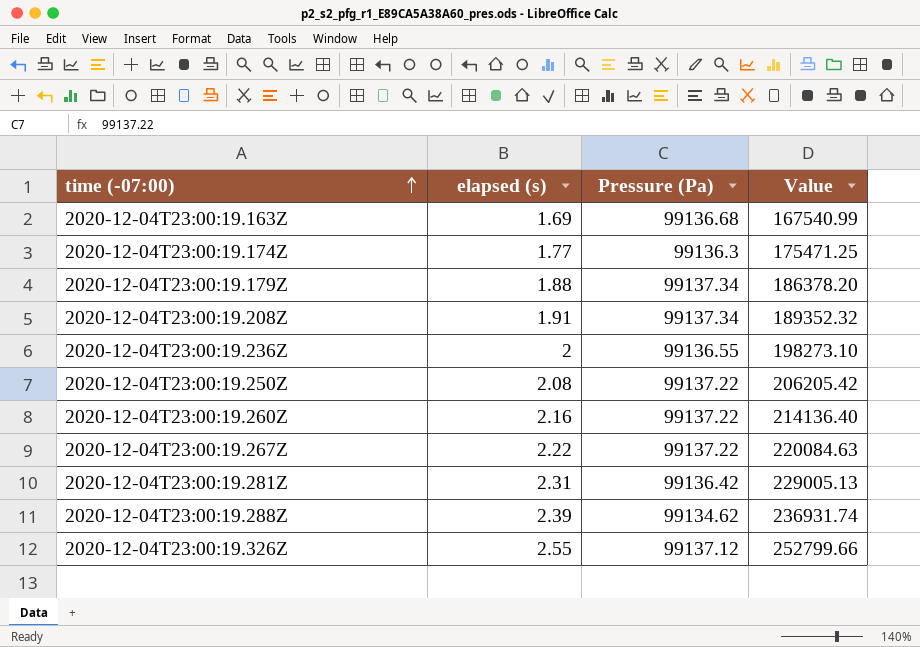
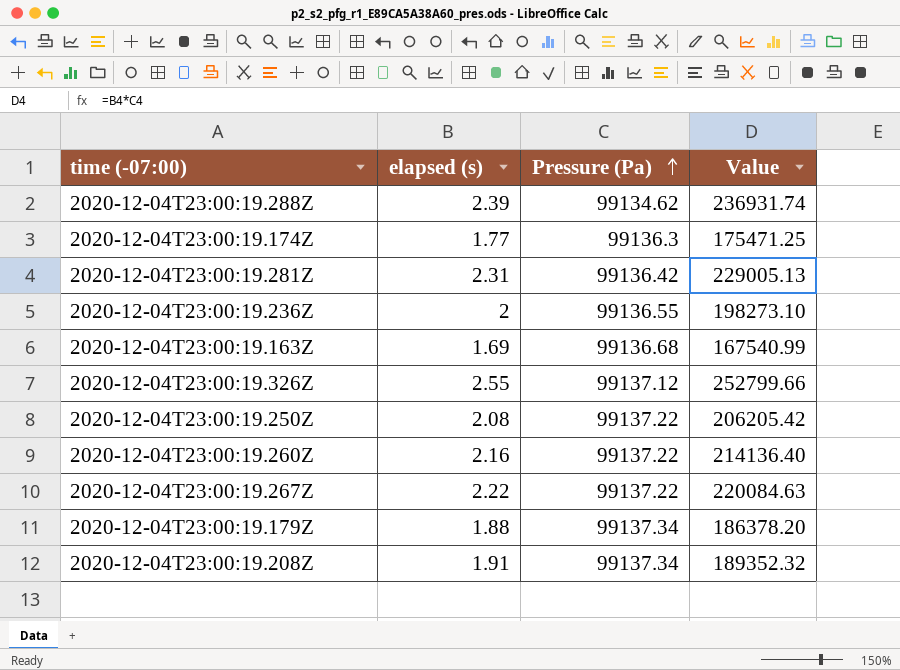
row order: time (-07:00) ascending -> Pressure (Pa) ascending

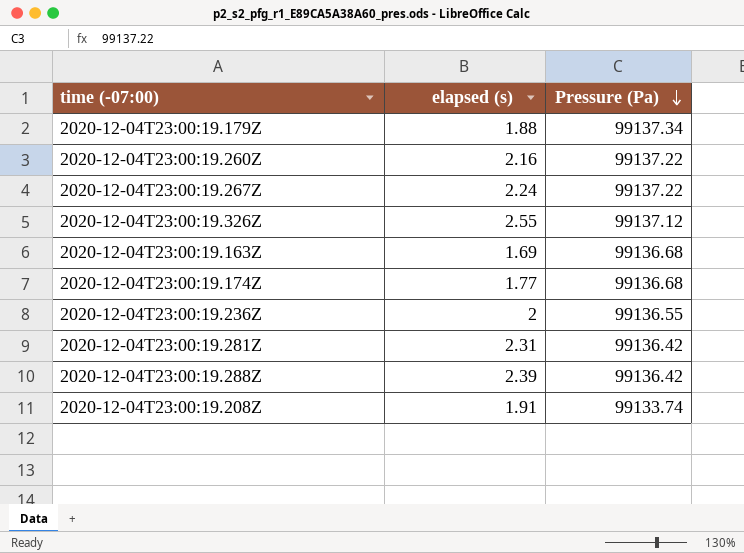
row order: Pressure (Pa) ascending -> Pressure (Pa) descending
column Value | formula: [elapsed (s)] * [Pressure (Pa)] -> none
row 2020-12-04T23:00:19.250Z: 2.08 | 99137.22 | 206205.42 -> none
2020-12-04T23:00:19.267Z | elapsed (s): 2.22 -> 2.24
2020-12-04T23:00:19.174Z | Pressure (Pa): 99136.3 -> 99136.68
2020-12-04T23:00:19.288Z | Pressure (Pa): 99134.62 -> 99136.42
2020-12-04T23:00:19.208Z | Pressure (Pa): 99137.34 -> 99133.74

